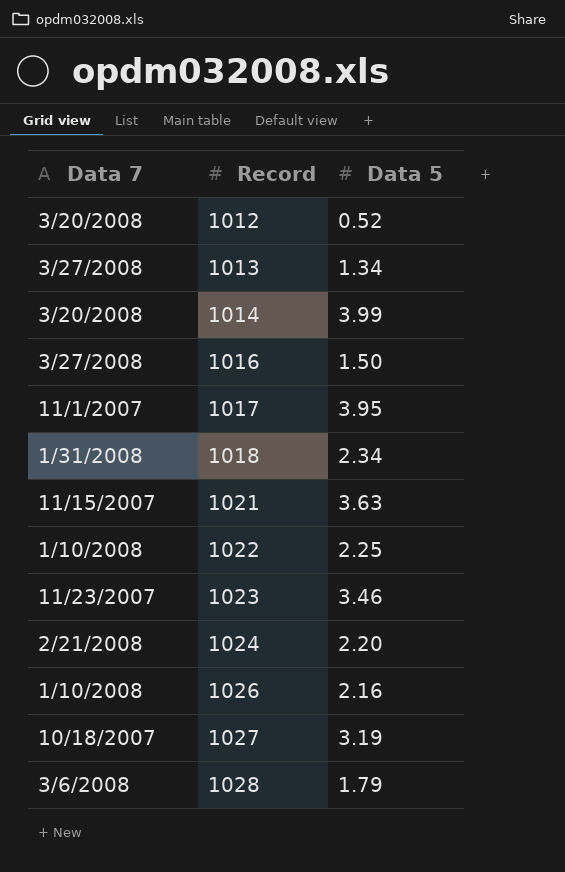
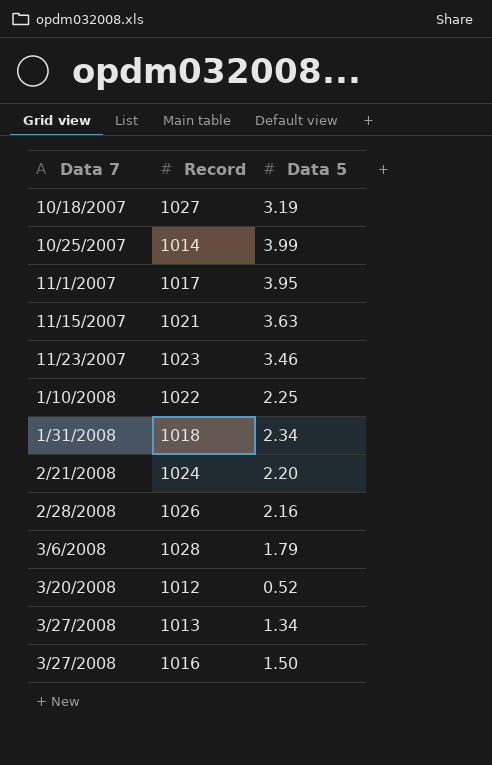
row order: Record ascending -> Data 7 ascending
1014 | Data 7: 3/20/2008 -> 10/25/2007
1026 | Data 7: 1/10/2008 -> 2/28/2008

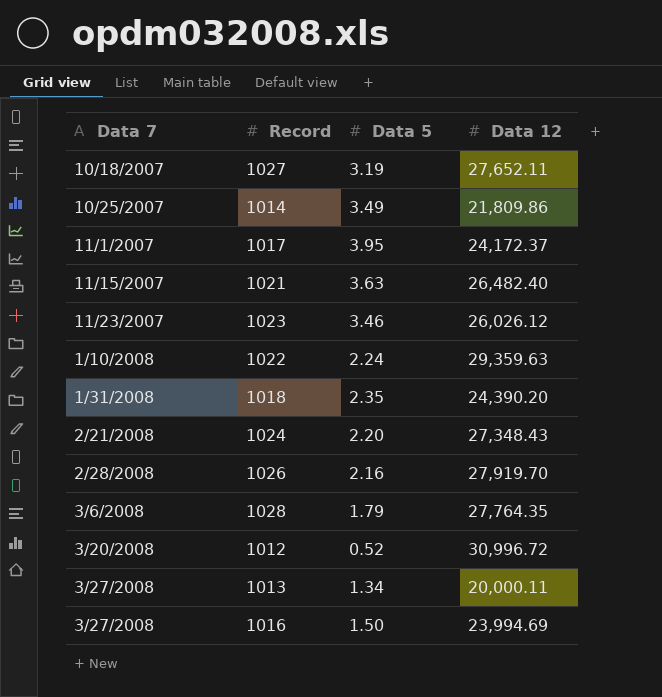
column Data 12 | position: none -> 4
1014 | Data 5: 3.99 -> 3.49
1022 | Data 5: 2.25 -> 2.24
1018 | Data 5: 2.34 -> 2.35

